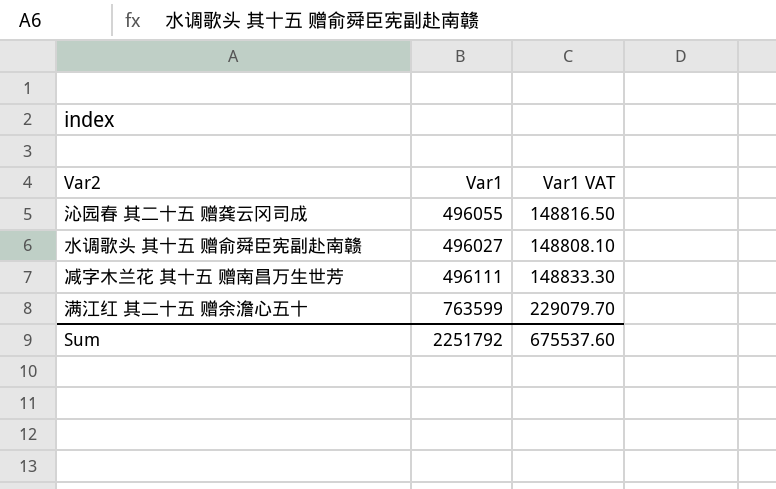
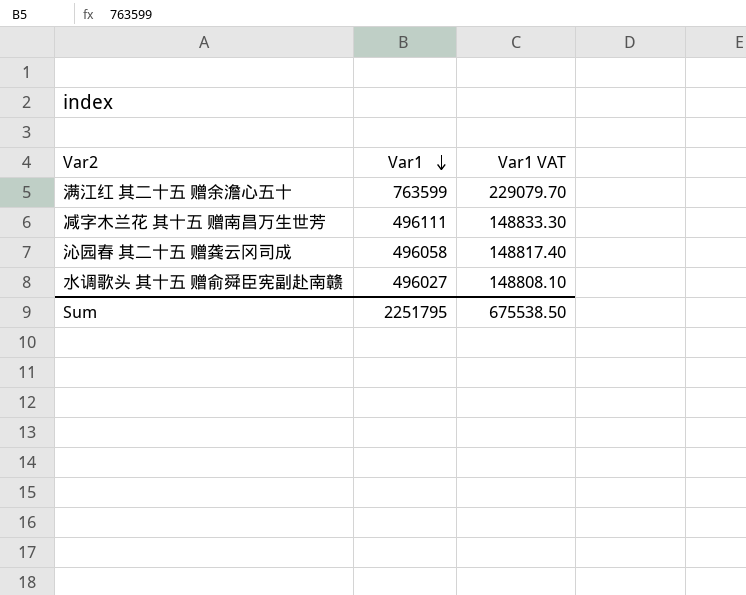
row order: none -> Var1 descending
沁园春 其二十五 赠龚云冈司成 | Var1: 496055 -> 496058
沁园春 其二十五 赠龚云冈司成 | Var1 VAT: 148816.50 -> 148817.40
Sum | Var1: 2251792 -> 2251795
Sum | Var1 VAT: 675537.60 -> 675538.50

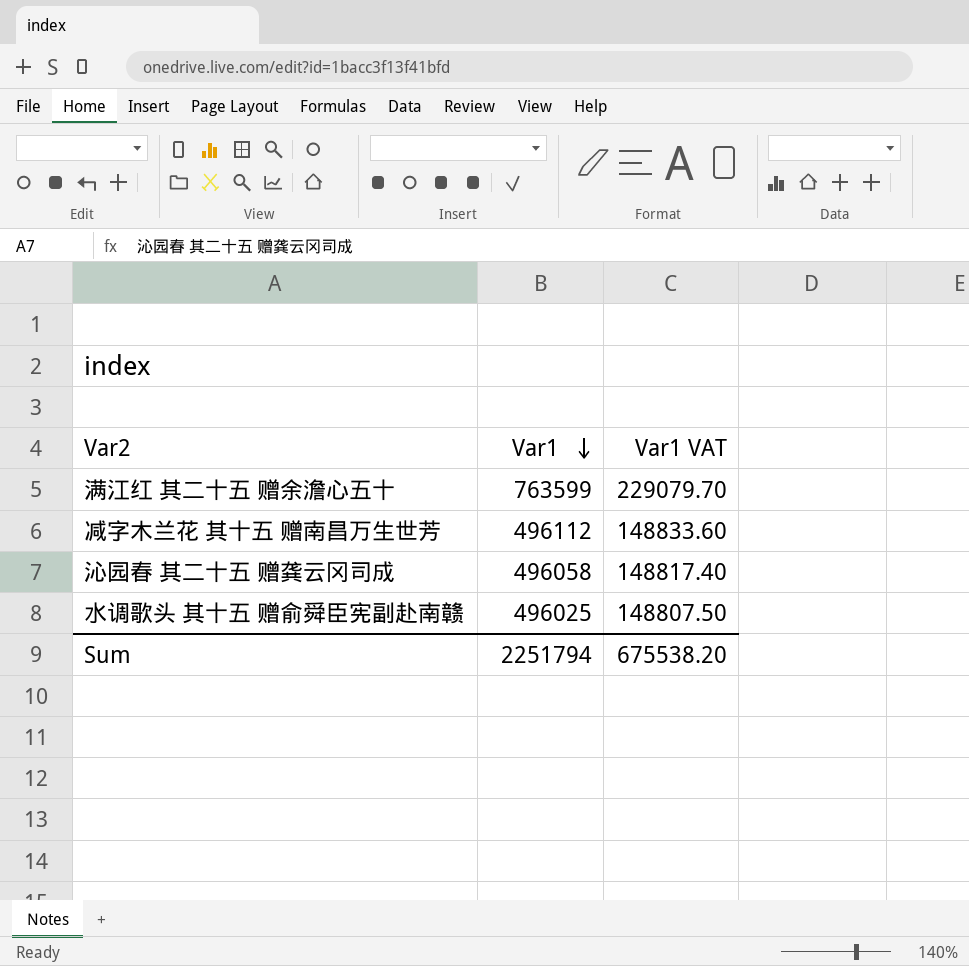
减字木兰花 其十五 赠南昌万生世芳 | Var1: 496111 -> 496112
减字木兰花 其十五 赠南昌万生世芳 | Var1 VAT: 148833.30 -> 148833.60
水调歌头 其十五 赠俞舜臣宪副赴南赣 | Var1: 496027 -> 496025
水调歌头 其十五 赠俞舜臣宪副赴南赣 | Var1 VAT: 148808.10 -> 148807.50
Sum | Var1: 2251795 -> 2251794
Sum | Var1 VAT: 675538.50 -> 675538.20

